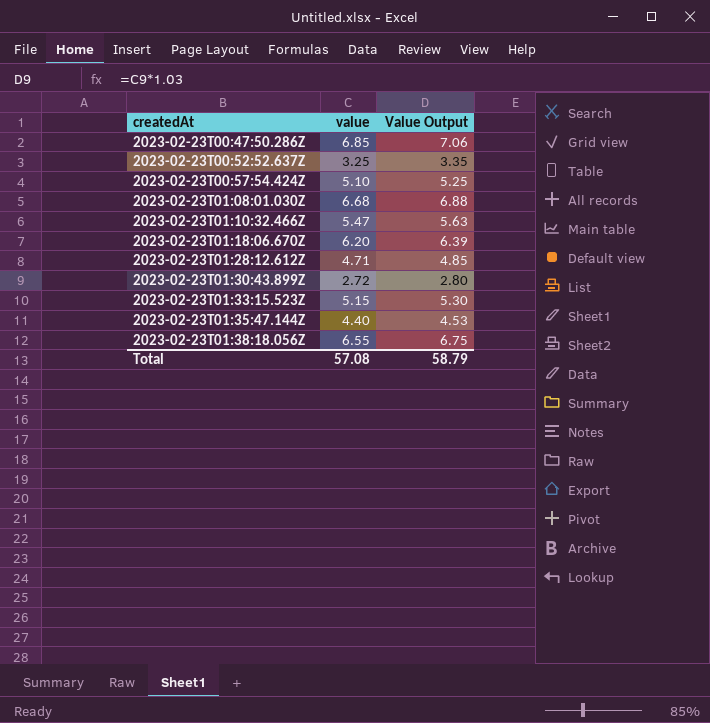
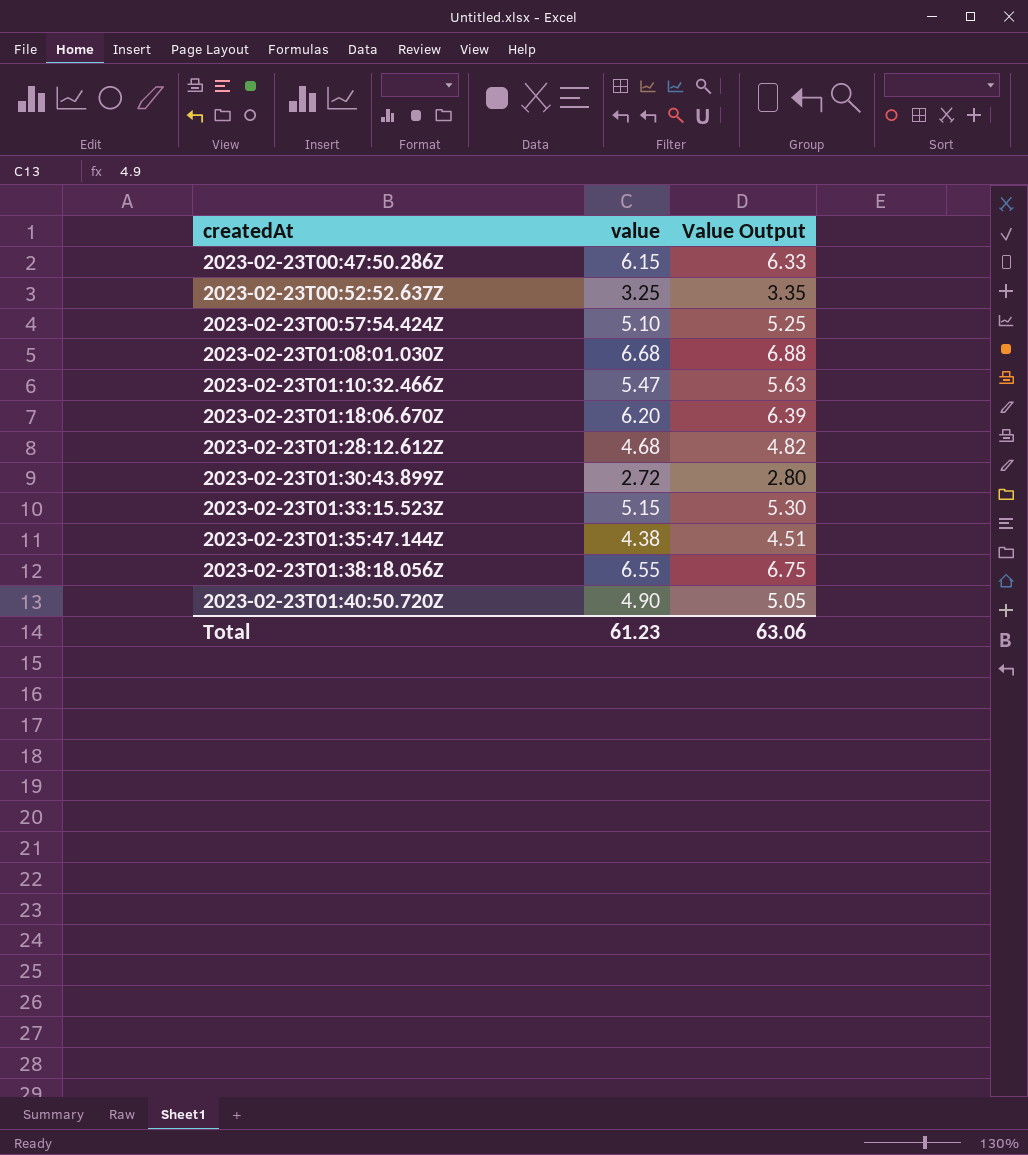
2023-02-23T00:47:50.286Z | value: 6.85 -> 6.15
2023-02-23T00:47:50.286Z | Value Output: 7.06 -> 6.33
2023-02-23T01:28:12.612Z | value: 4.71 -> 4.68
2023-02-23T01:28:12.612Z | Value Output: 4.85 -> 4.82
2023-02-23T01:35:47.144Z | value: 4.40 -> 4.38
2023-02-23T01:35:47.144Z | Value Output: 4.53 -> 4.51
row 2023-02-23T01:40:50.720Z: none -> 4.90 | 5.05
Total | value: 57.08 -> 61.23
Total | Value Output: 58.79 -> 63.06

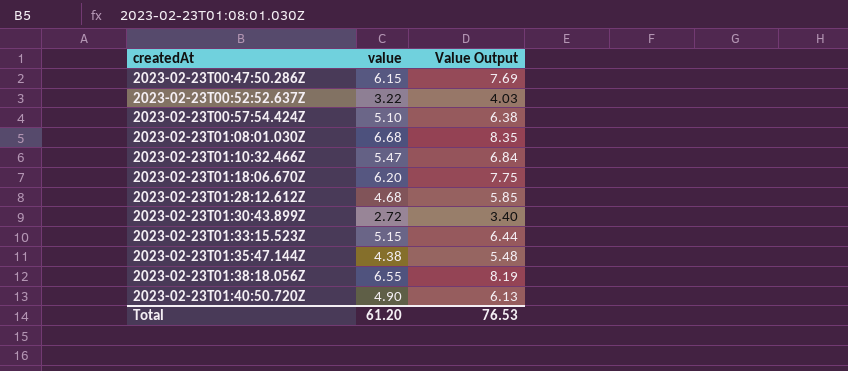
column Value Output | formula: [value] * 1.03 -> [value] * 1.25
2023-02-23T00:52:52.637Z | value: 3.25 -> 3.22
Total | value: 61.23 -> 61.20
Total | Value Output: 63.06 -> 76.53

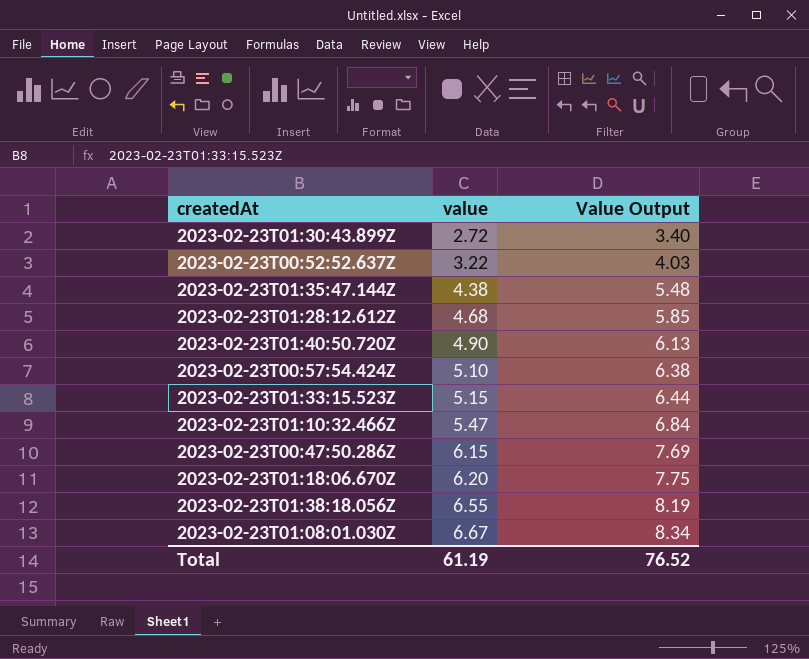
row order: createdAt ascending -> value ascending
2023-02-23T01:08:01.030Z | value: 6.68 -> 6.67
2023-02-23T01:08:01.030Z | Value Output: 8.35 -> 8.34
Total | value: 61.20 -> 61.19
Total | Value Output: 76.53 -> 76.52

